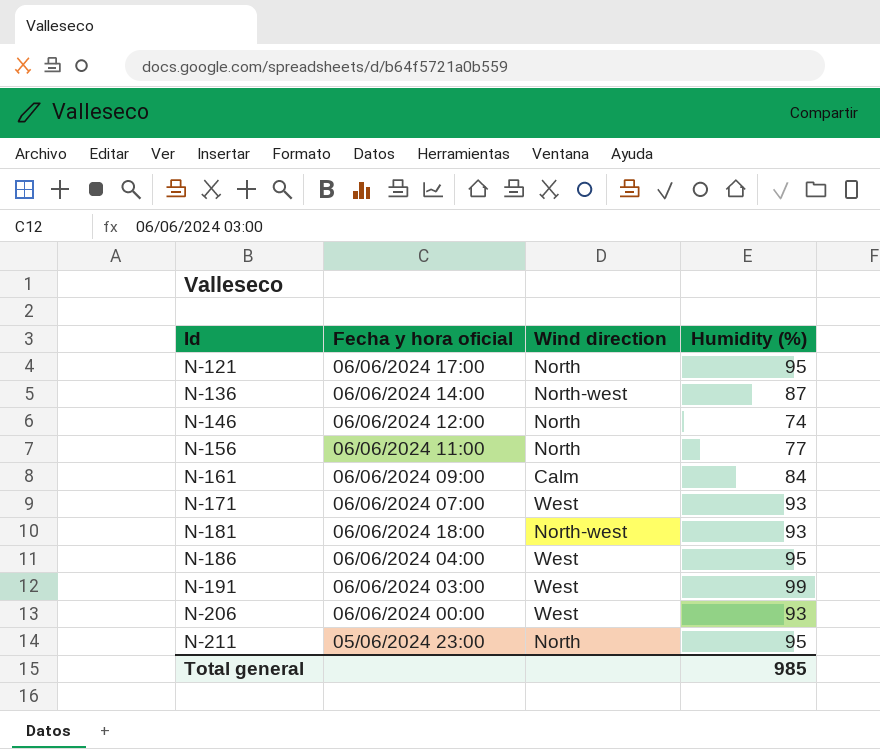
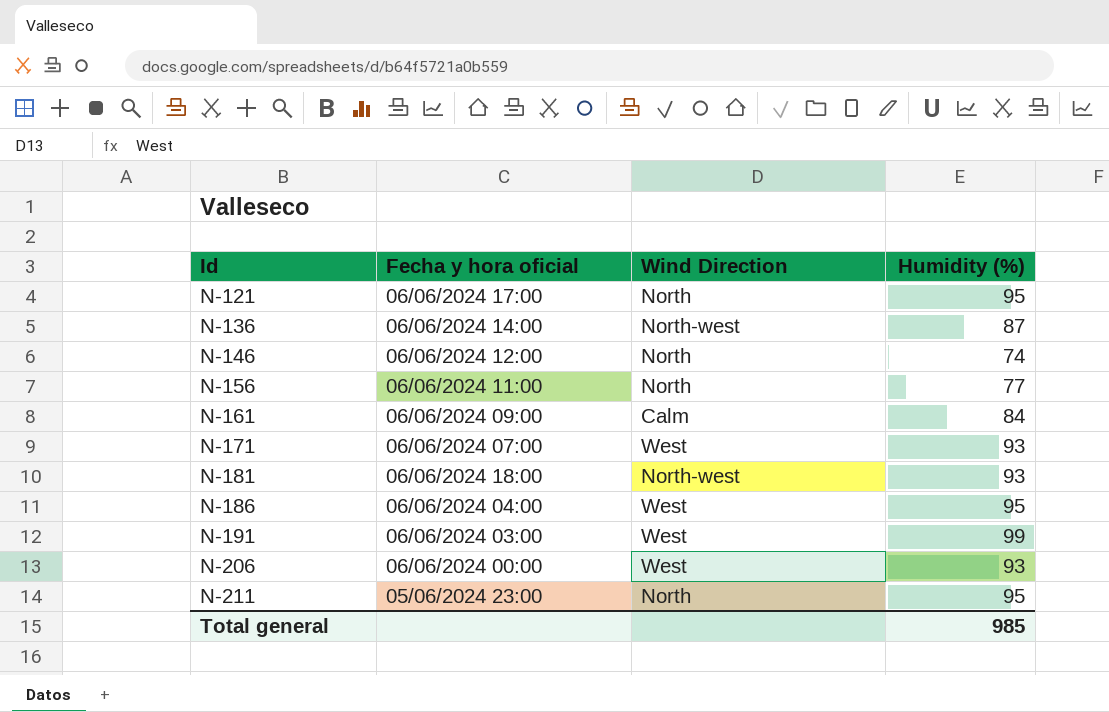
column name: Wind direction -> Wind Direction

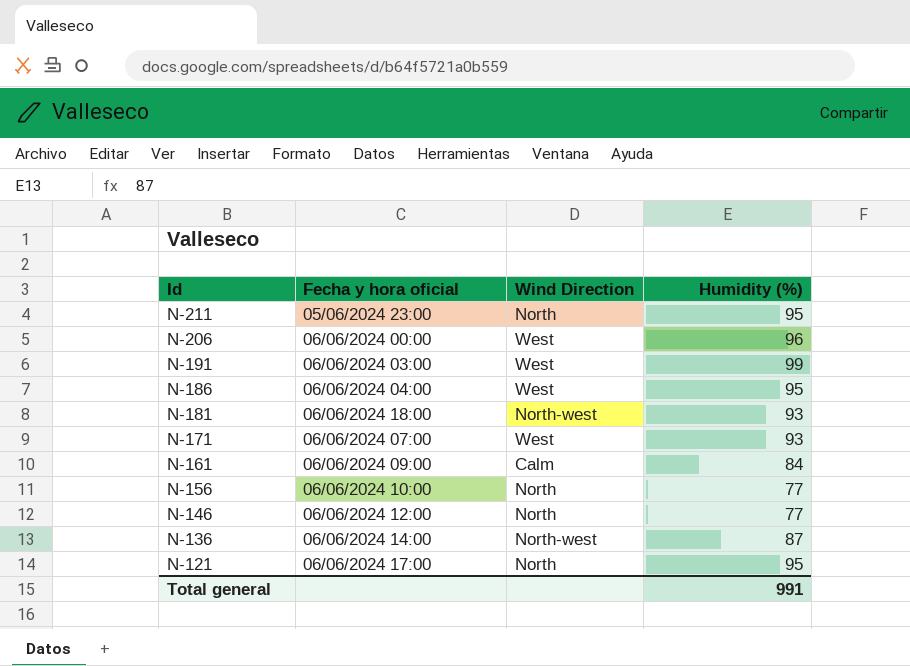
row order: Id ascending -> Id descending
N-206 | Humidity (%): 93 -> 96
N-156 | Fecha y hora oficial: 06/06/2024 11:00 -> 06/06/2024 10:00
N-146 | Humidity (%): 74 -> 77
Total general | Humidity (%): 985 -> 991

